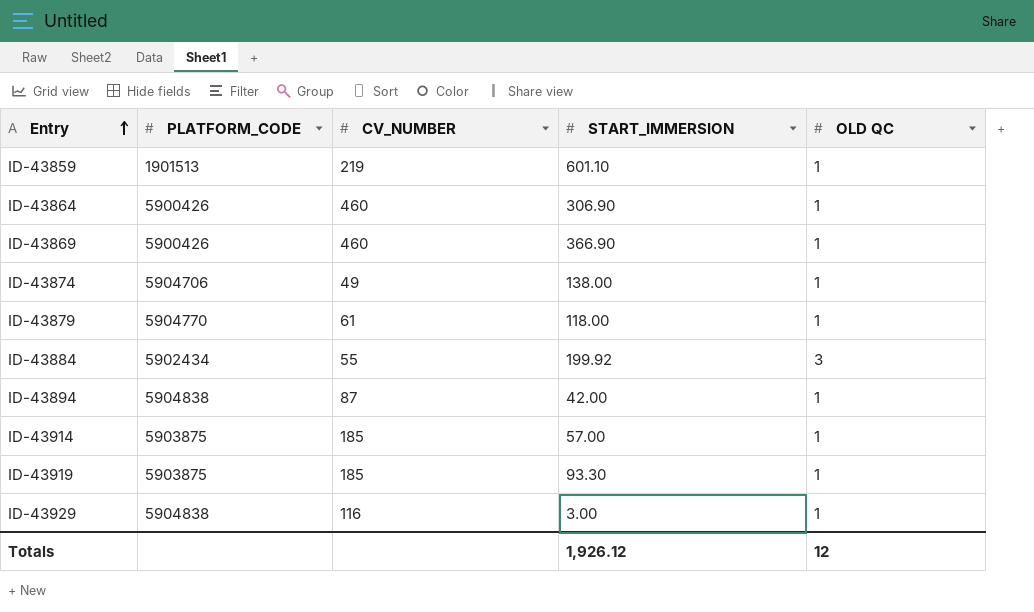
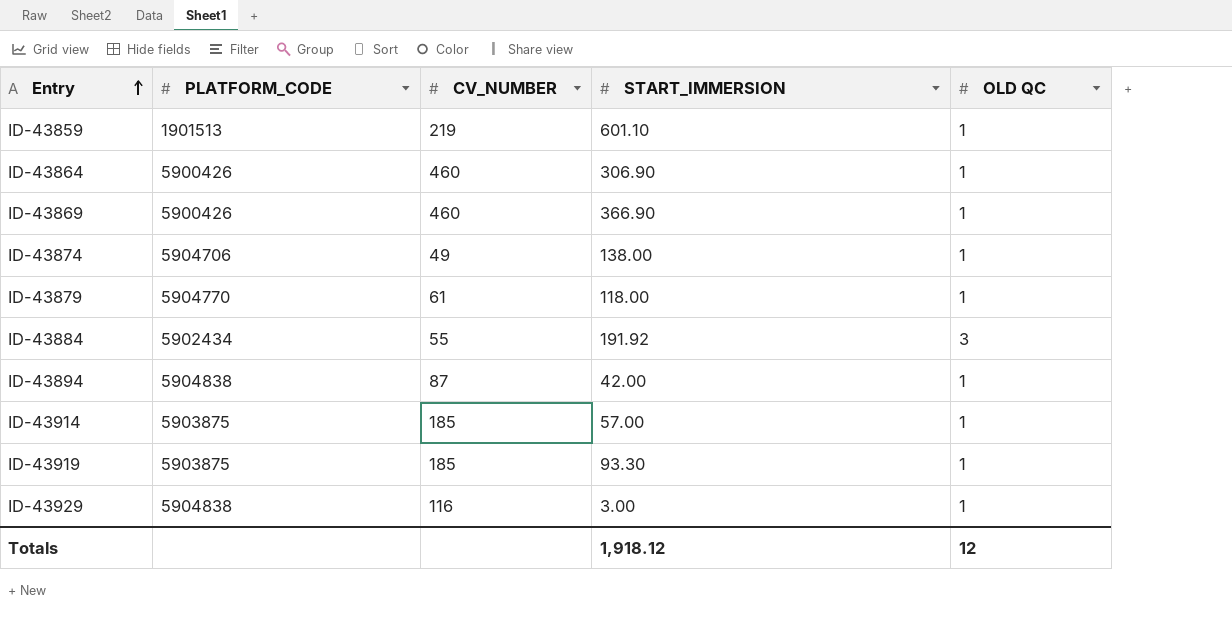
ID-43884 | START_IMMERSION: 199.92 -> 191.92
Totals | START_IMMERSION: 1,926.12 -> 1,918.12

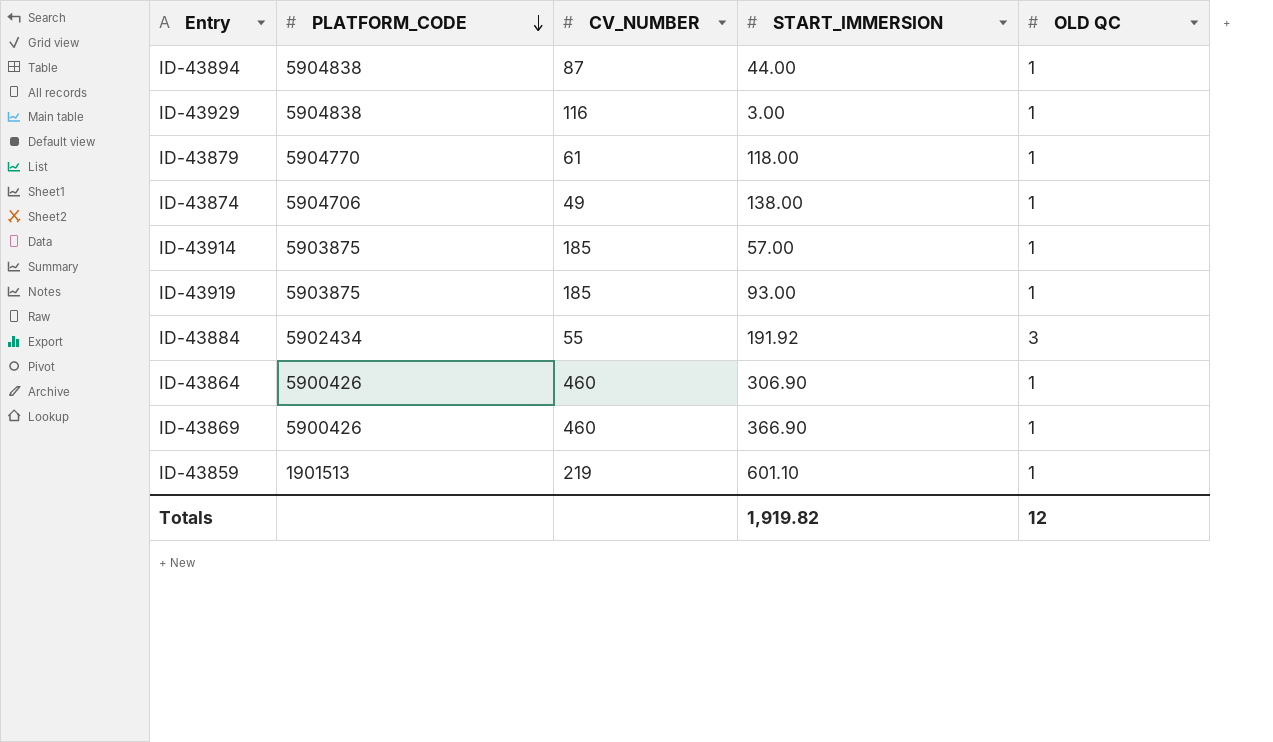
row order: Entry ascending -> PLATFORM_CODE descending
ID-43894 | START_IMMERSION: 42.00 -> 44.00
ID-43919 | START_IMMERSION: 93.30 -> 93.00
Totals | START_IMMERSION: 1,918.12 -> 1,919.82

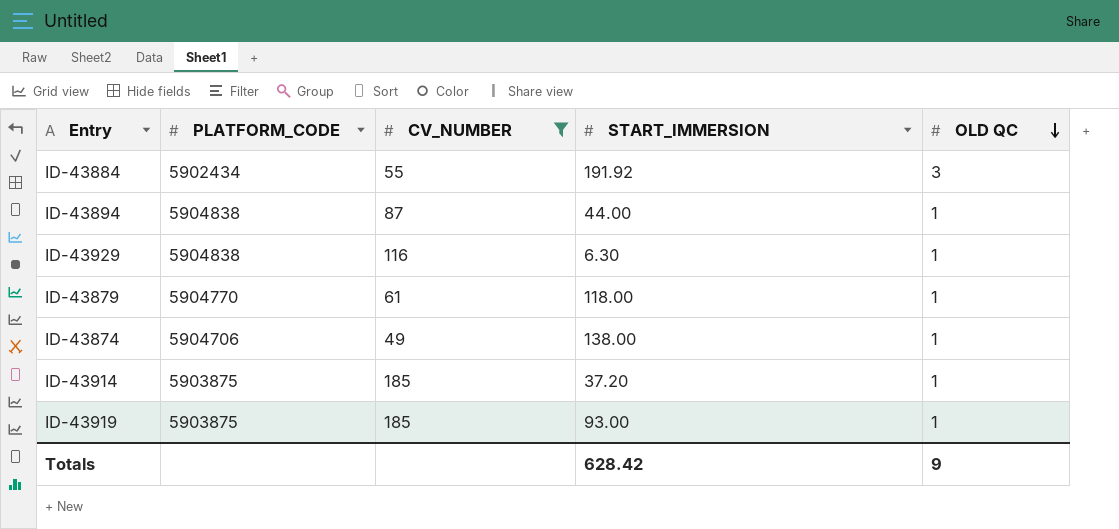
filter: none -> CV_NUMBER <= 185
row order: PLATFORM_CODE descending -> OLD QC descending
ID-43929 | START_IMMERSION: 3.00 -> 6.30
ID-43914 | START_IMMERSION: 57.00 -> 37.20
Totals | START_IMMERSION: 1,919.82 -> 628.42
Totals | OLD QC: 12 -> 9

